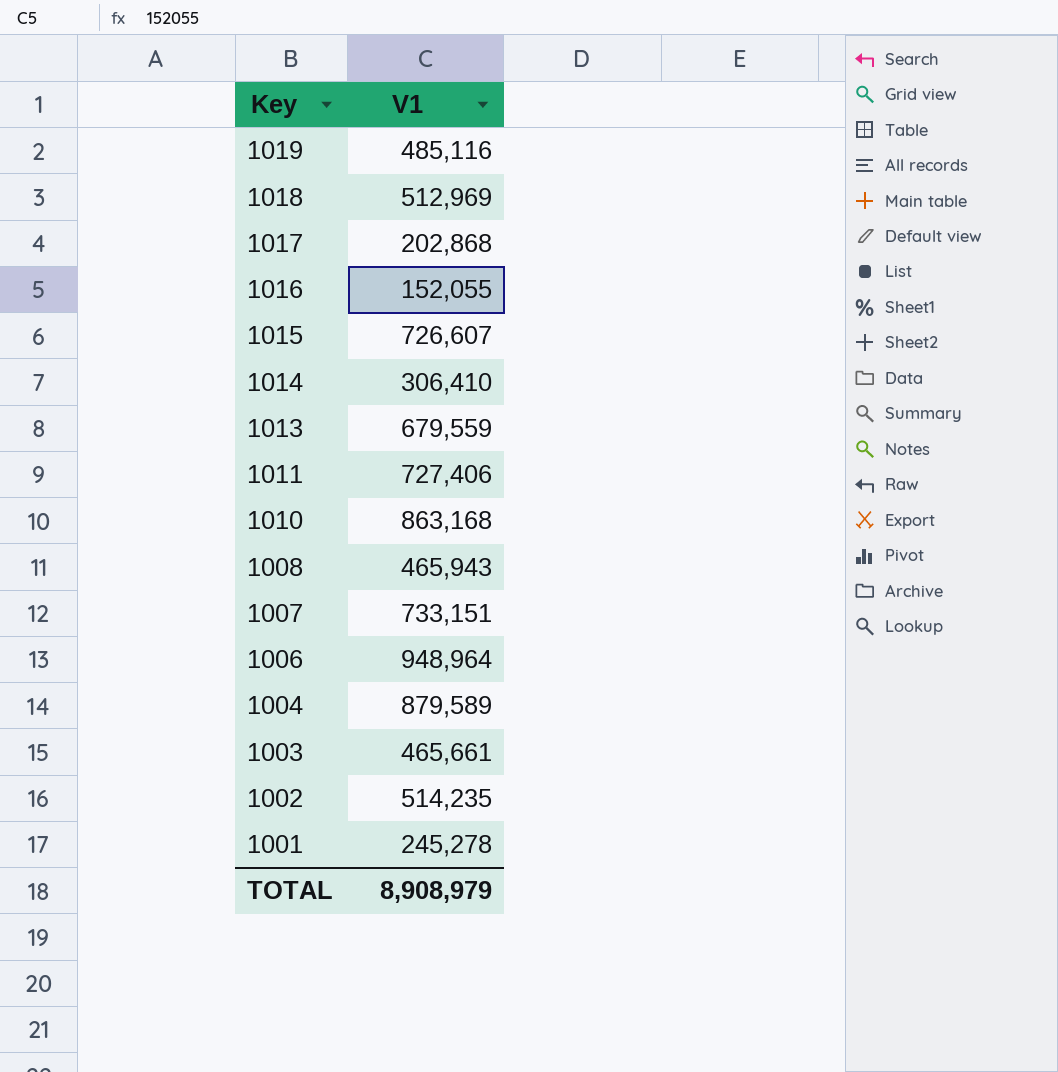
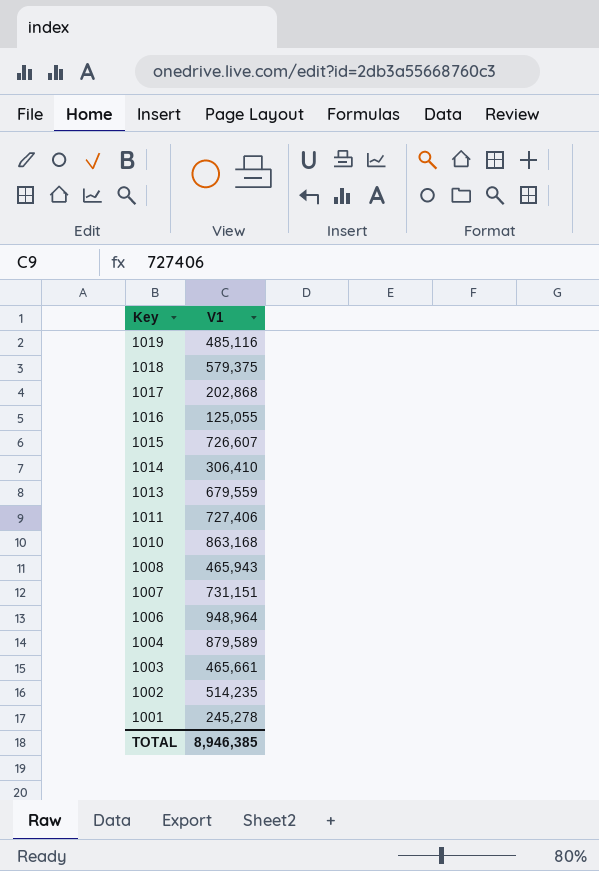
1018 | V1: 512,969 -> 579,375
1016 | V1: 152,055 -> 125,055
1007 | V1: 733,151 -> 731,151
TOTAL | V1: 8,908,979 -> 8,946,385

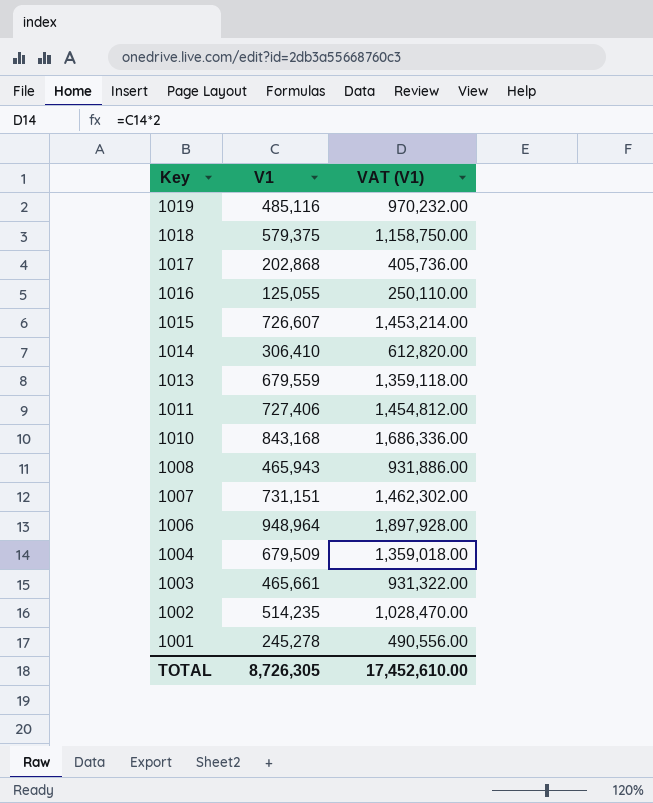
column VAT (V1) | formula: none -> [V1] * 2
1010 | V1: 863,168 -> 843,168
1004 | V1: 879,589 -> 679,509
TOTAL | V1: 8,946,385 -> 8,726,305

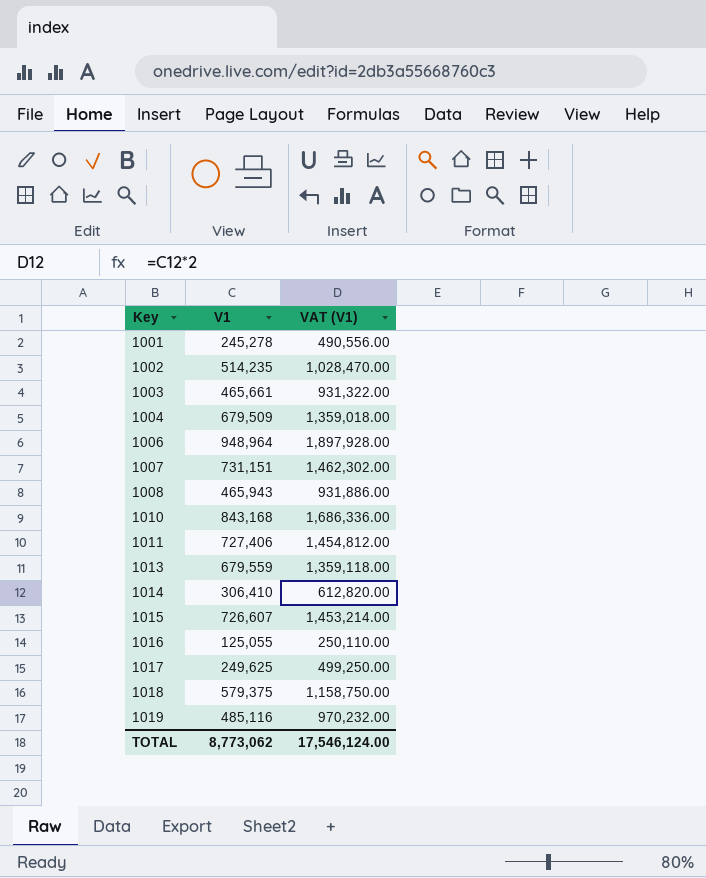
row order: Key descending -> Key ascending
1017 | V1: 202,868 -> 249,625
1017 | VAT (V1): 405,736.00 -> 499,250.00
TOTAL | V1: 8,726,305 -> 8,773,062
TOTAL | VAT (V1): 17,452,610.00 -> 17,546,124.00

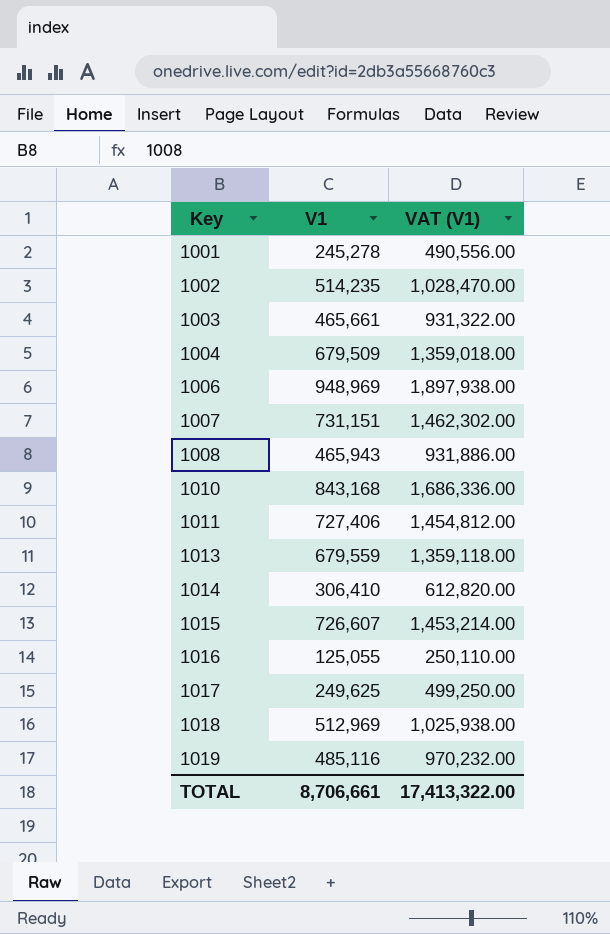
1006 | V1: 948,964 -> 948,969
1006 | VAT (V1): 1,897,928.00 -> 1,897,938.00
1018 | V1: 579,375 -> 512,969
1018 | VAT (V1): 1,158,750.00 -> 1,025,938.00
TOTAL | V1: 8,773,062 -> 8,706,661
TOTAL | VAT (V1): 17,546,124.00 -> 17,413,322.00

